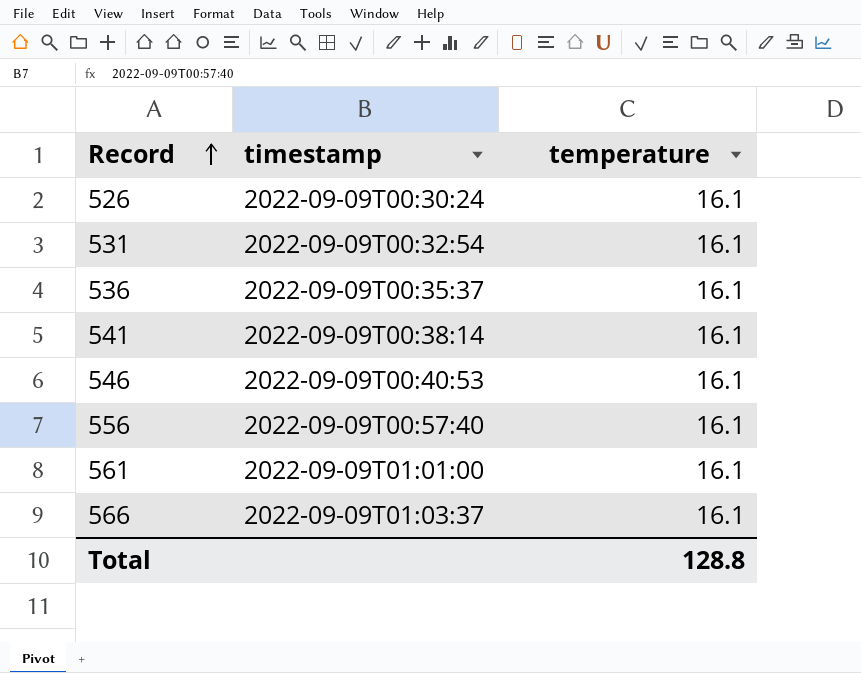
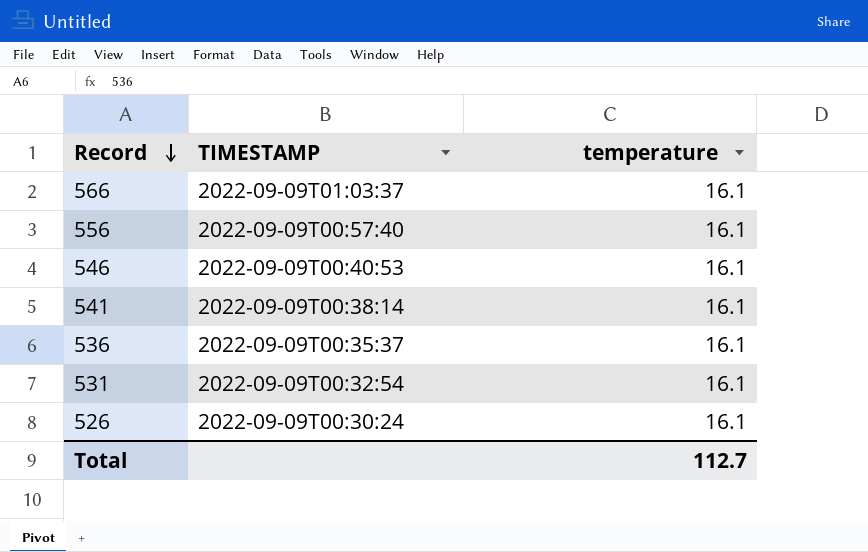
row order: Record ascending -> Record descending
column name: timestamp -> TIMESTAMP
row 561: 2022-09-09T01:01:00 | 16.1 -> none
Total | temperature: 128.8 -> 112.7

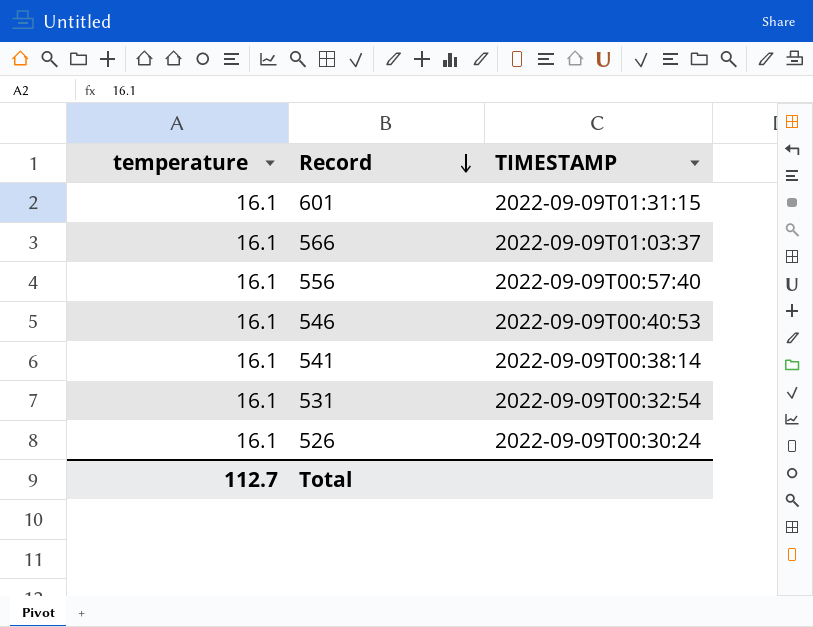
column temperature | position: 3 -> 1
row 536: 2022-09-09T00:35:37 | 16.1 -> none
row 601: none -> 16.1 | 2022-09-09T01:31:15

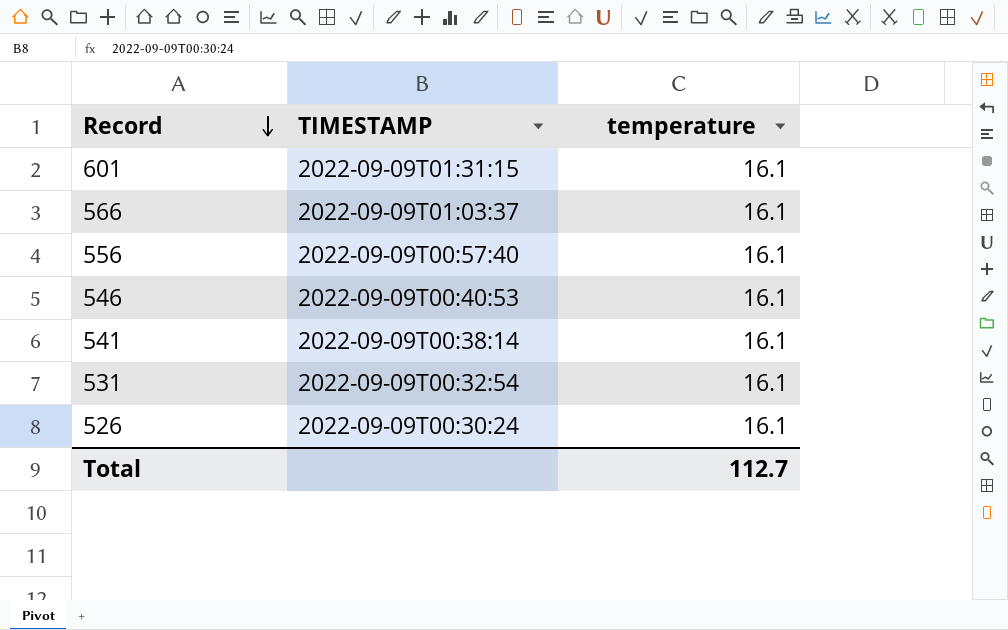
column temperature | position: 1 -> 3

